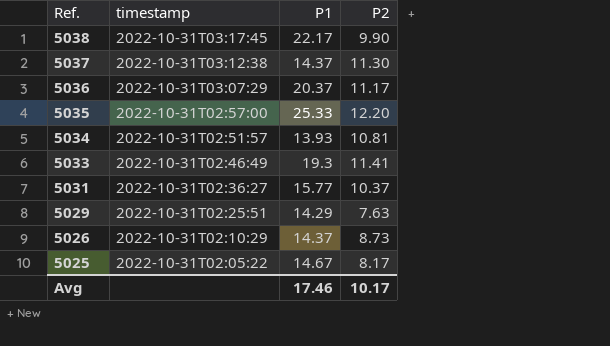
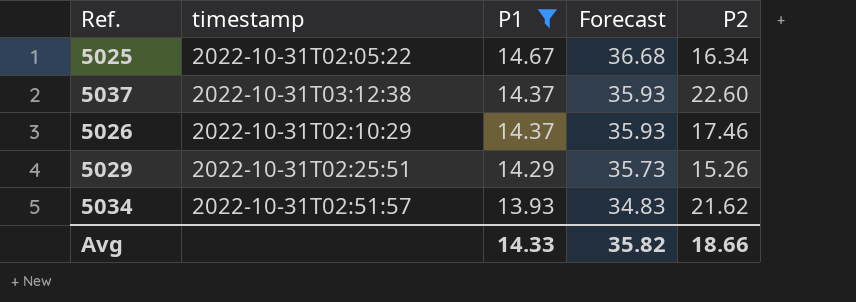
filter: none -> P1 <= 14.67
row order: Ref. descending -> P1 descending
column Forecast | formula: none -> [P1] * 2.5
5025 | P2: 8.17 -> 16.34
5037 | P2: 11.30 -> 22.60
5026 | P2: 8.73 -> 17.46
5029 | P2: 7.63 -> 15.26
5034 | P2: 10.81 -> 21.62
Avg | P1: 17.46 -> 14.33
Avg | P2: 10.17 -> 18.66

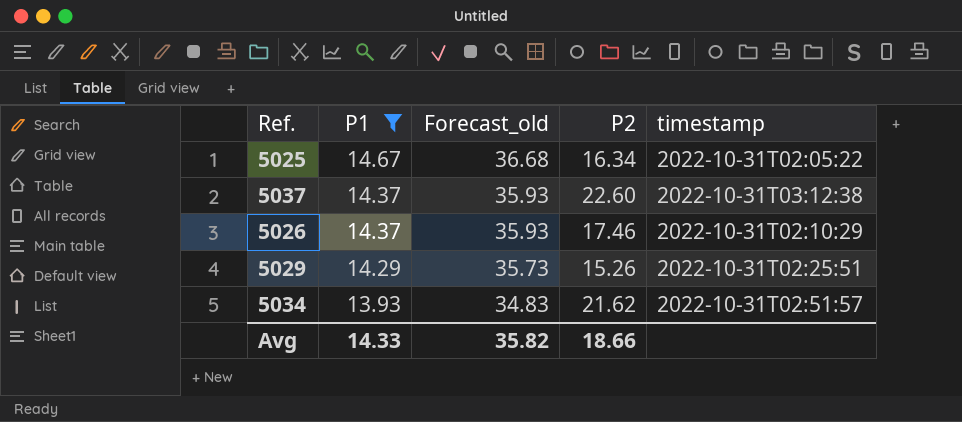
column name: Forecast -> Forecast_old
column timestamp | position: 2 -> 5

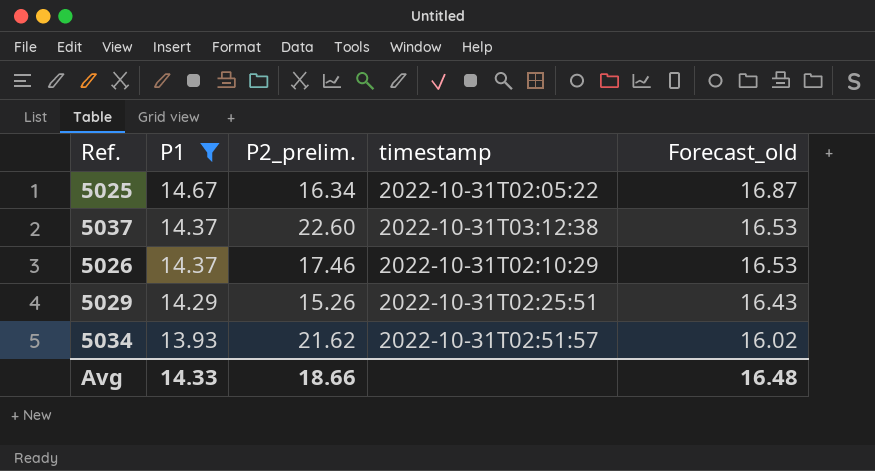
column name: P2 -> P2_prelim.
column Forecast_old | formula: [P1] * 2.5 -> [P1] * 1.15
column Forecast_old | position: 3 -> 5
Avg | Forecast_old: 35.82 -> 16.48

